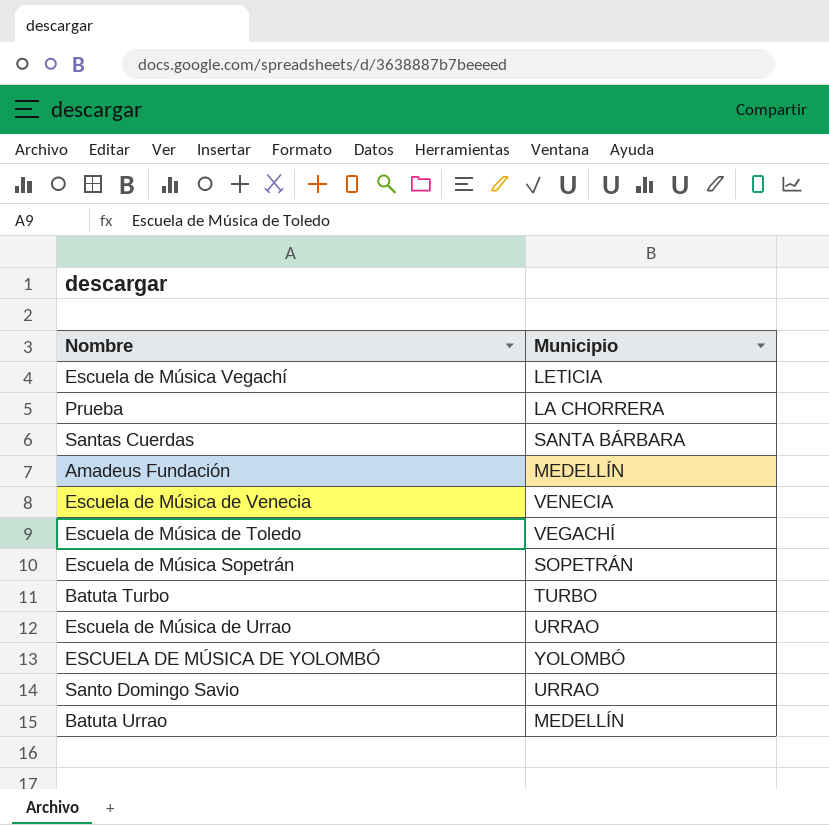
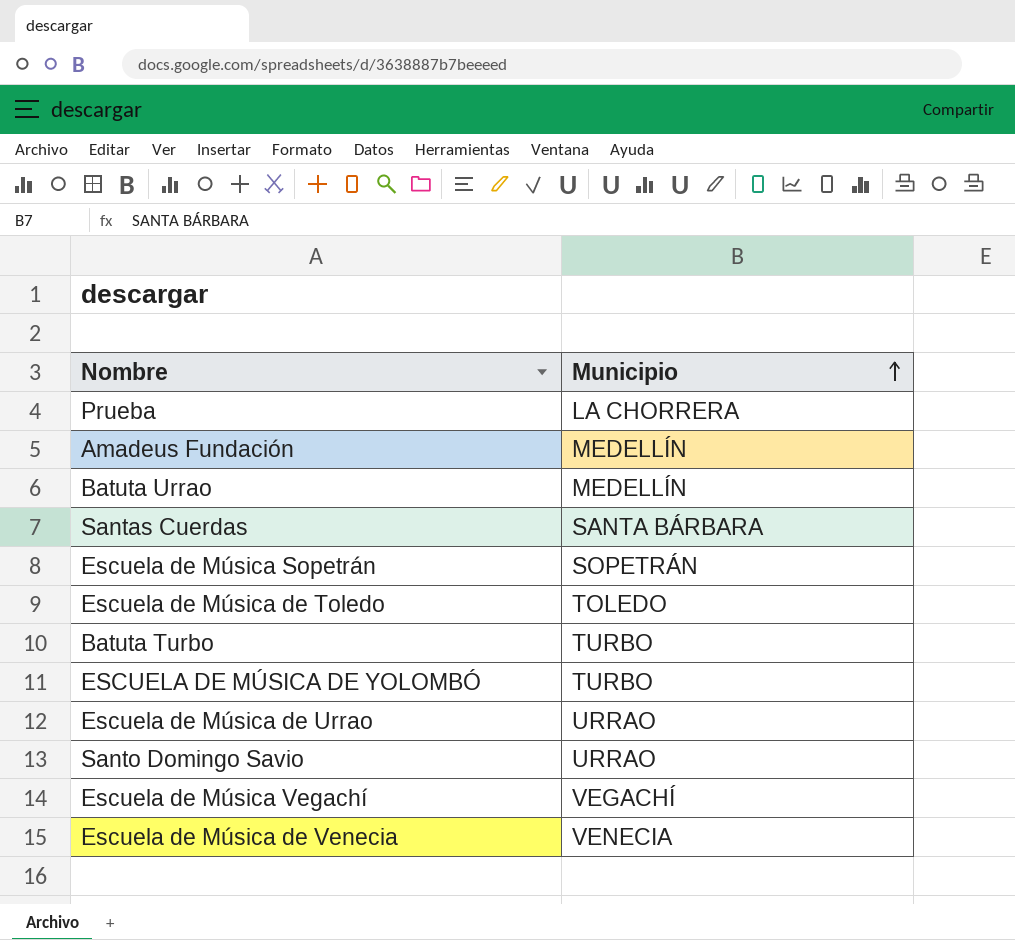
row order: none -> Municipio ascending
Escuela de Música de Toledo | Municipio: VEGACHÍ -> TOLEDO
ESCUELA DE MÚSICA DE YOLOMBÓ | Municipio: YOLOMBÓ -> TURBO
Escuela de Música Vegachí | Municipio: LETICIA -> VEGACHÍ

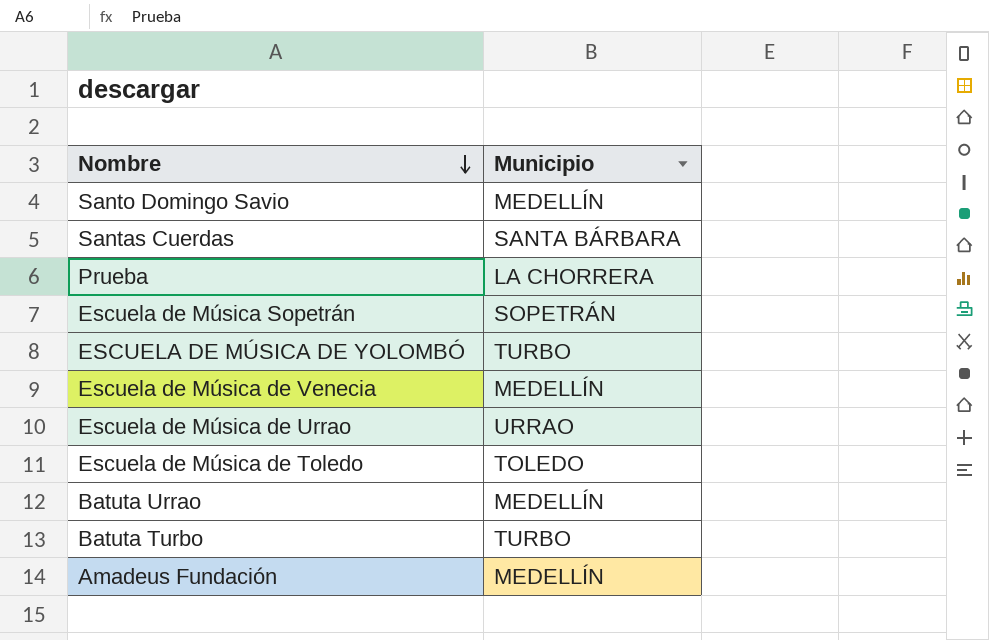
row order: Municipio ascending -> Nombre descending
row Escuela de Música Vegachí: VEGACHÍ -> none
Santo Domingo Savio | Municipio: URRAO -> MEDELLÍN
Escuela de Música de Venecia | Municipio: VENECIA -> MEDELLÍN

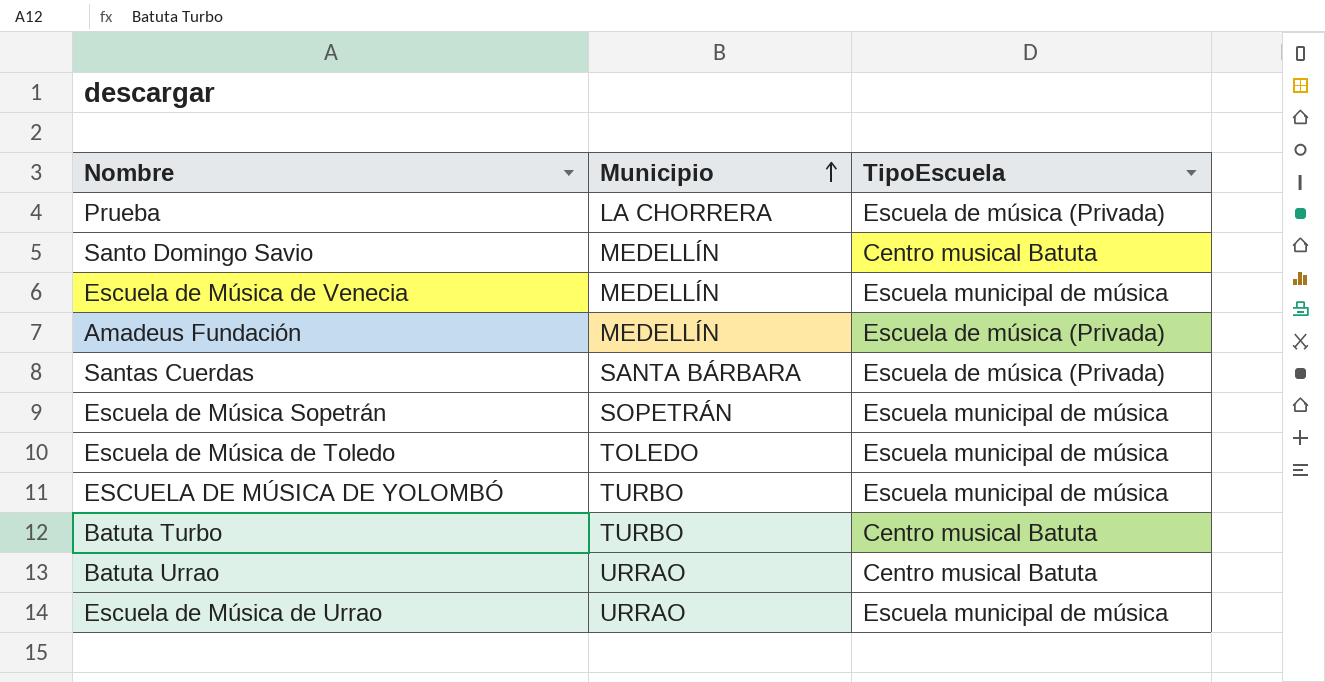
row order: Nombre descending -> Municipio ascending
column TipoEscuela | position: none -> 3
Batuta Urrao | Municipio: MEDELLÍN -> URRAO

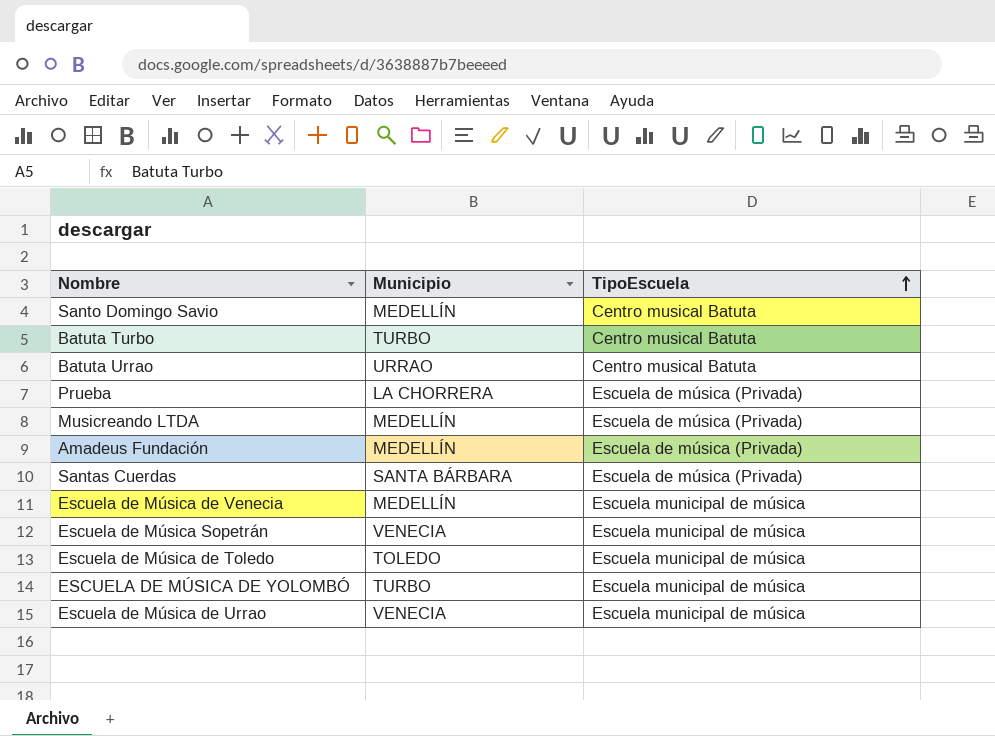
row order: Municipio ascending -> TipoEscuela ascending
row Musicreando LTDA: none -> MEDELLÍN | Escuela de música (Privada)
Escuela de Música Sopetrán | Municipio: SOPETRÁN -> VENECIA
Escuela de Música de Urrao | Municipio: URRAO -> VENECIA

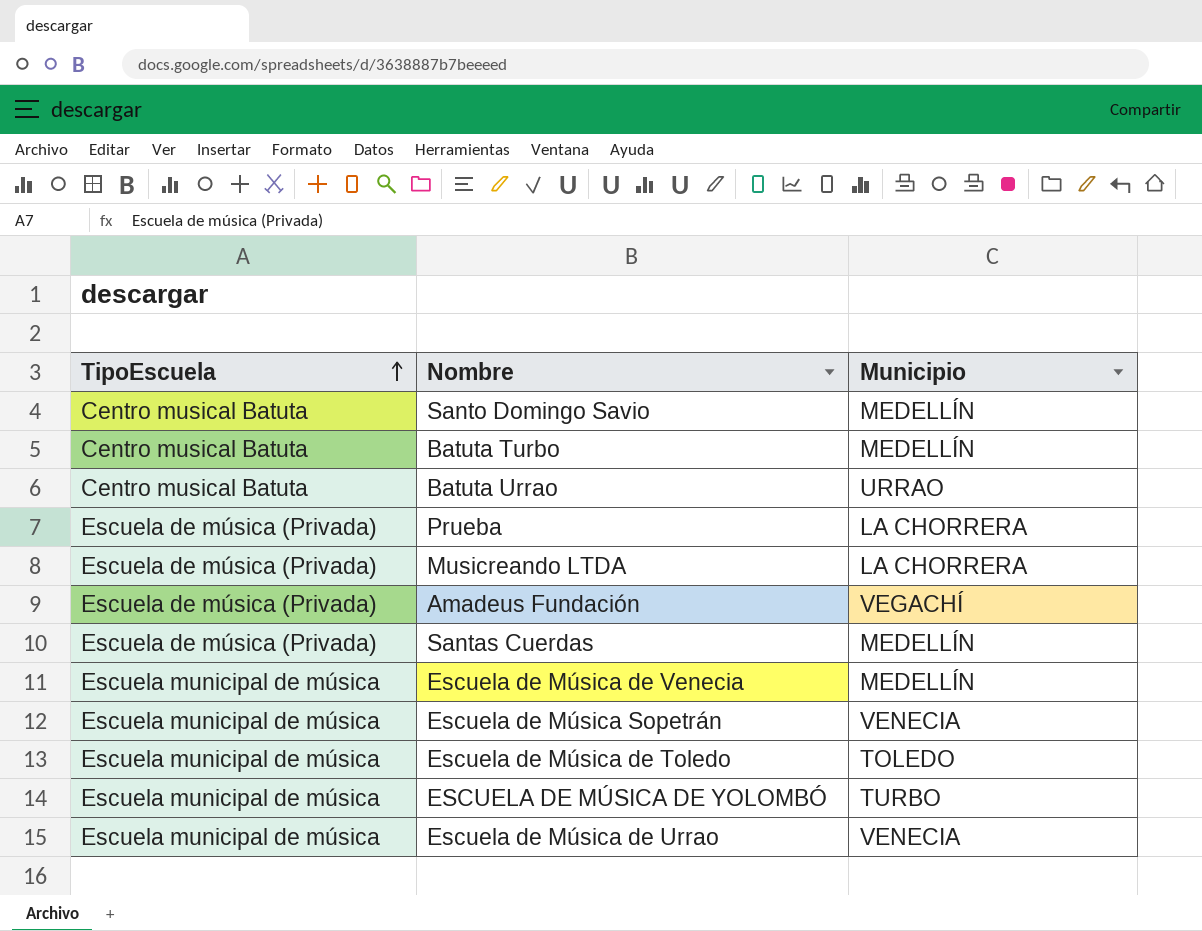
column TipoEscuela | position: 3 -> 1
Batuta Turbo | Municipio: TURBO -> MEDELLÍN
Musicreando LTDA | Municipio: MEDELLÍN -> LA CHORRERA
Amadeus Fundación | Municipio: MEDELLÍN -> VEGACHÍ
Santas Cuerdas | Municipio: SANTA BÁRBARA -> MEDELLÍN

